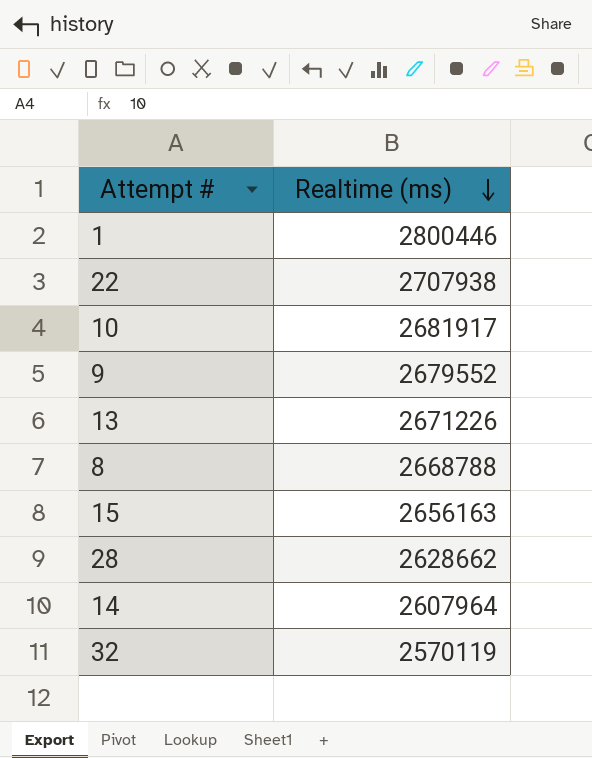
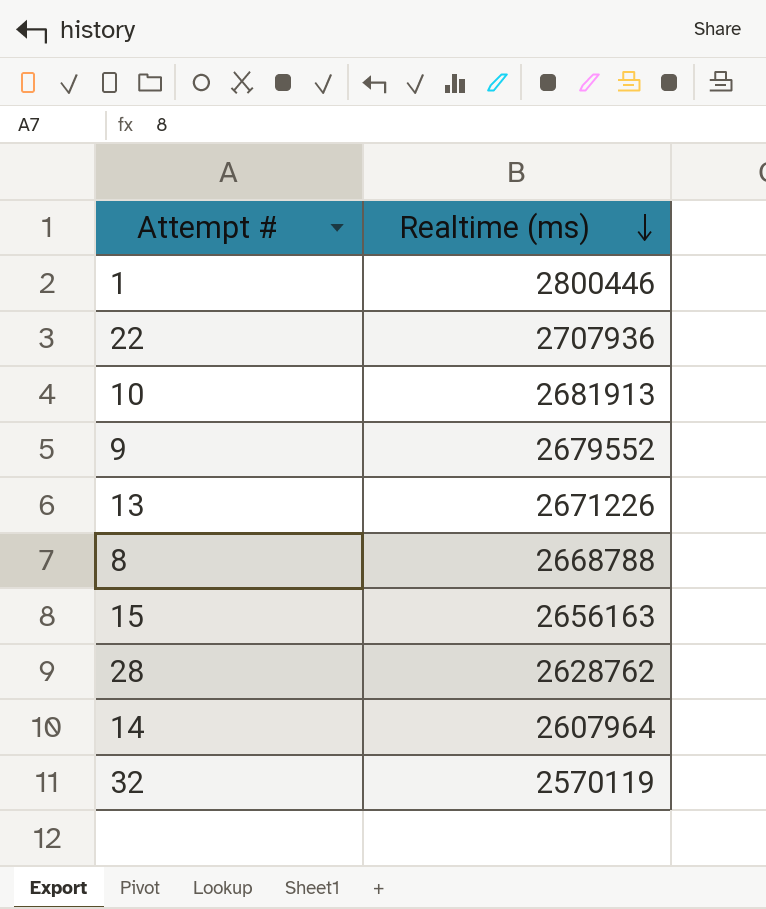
22 | Realtime (ms): 2707938 -> 2707936
10 | Realtime (ms): 2681917 -> 2681913
28 | Realtime (ms): 2628662 -> 2628762

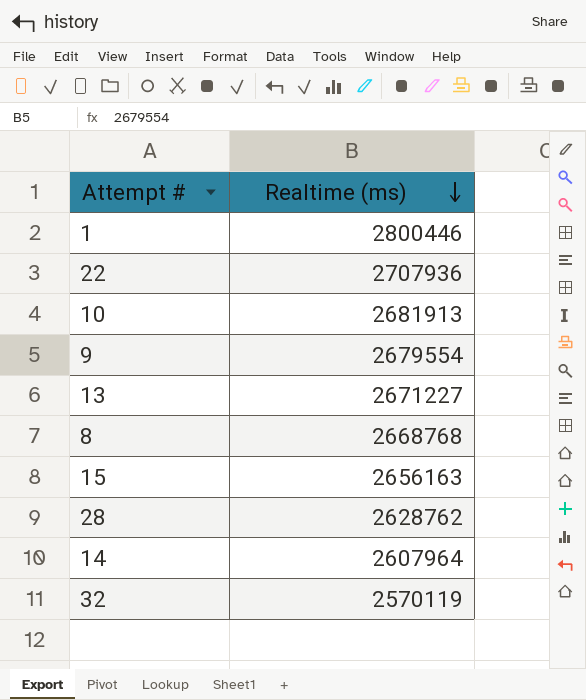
9 | Realtime (ms): 2679552 -> 2679554
13 | Realtime (ms): 2671226 -> 2671227
8 | Realtime (ms): 2668788 -> 2668768

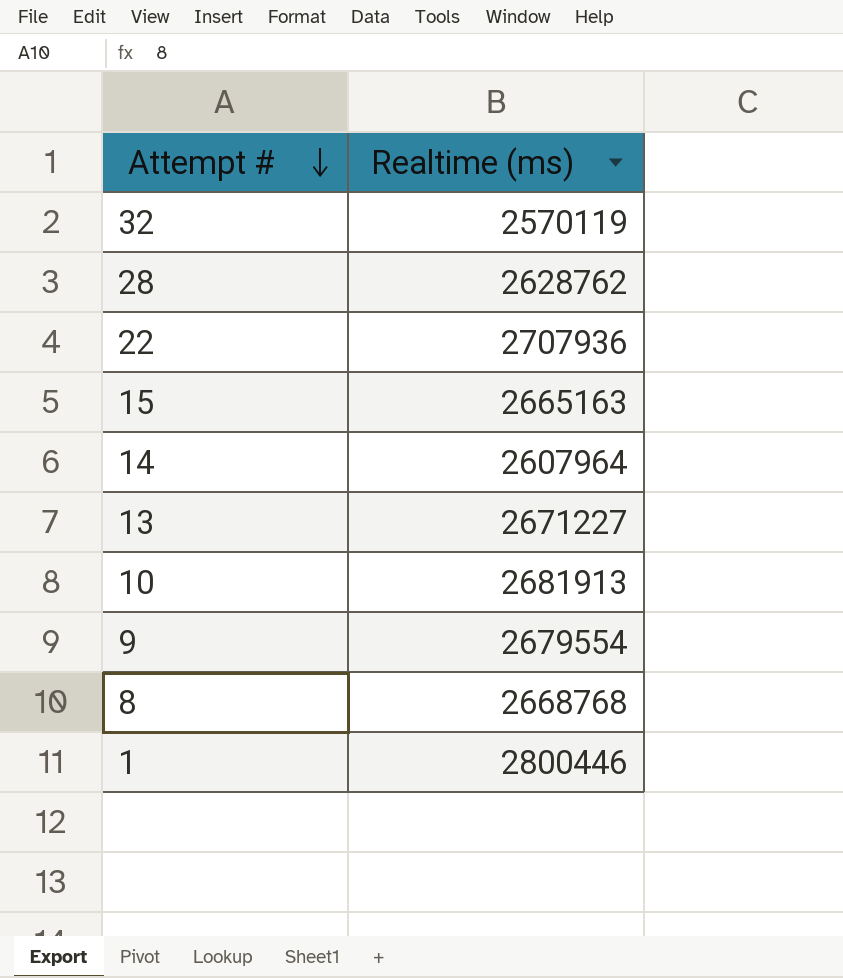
row order: Realtime (ms) descending -> Attempt # descending
15 | Realtime (ms): 2656163 -> 2665163

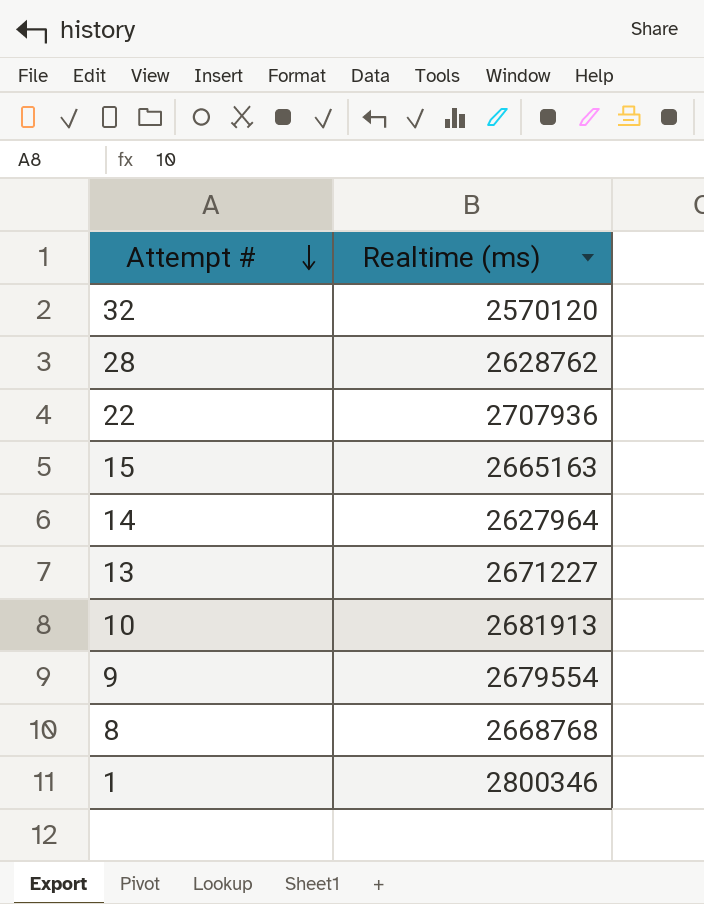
32 | Realtime (ms): 2570119 -> 2570120
14 | Realtime (ms): 2607964 -> 2627964
1 | Realtime (ms): 2800446 -> 2800346

